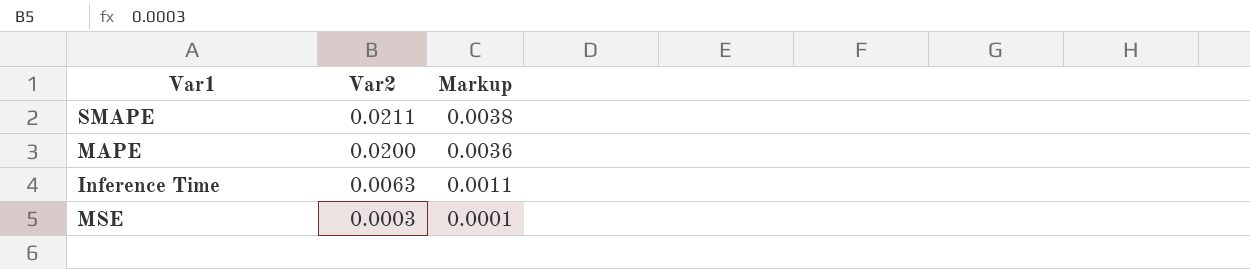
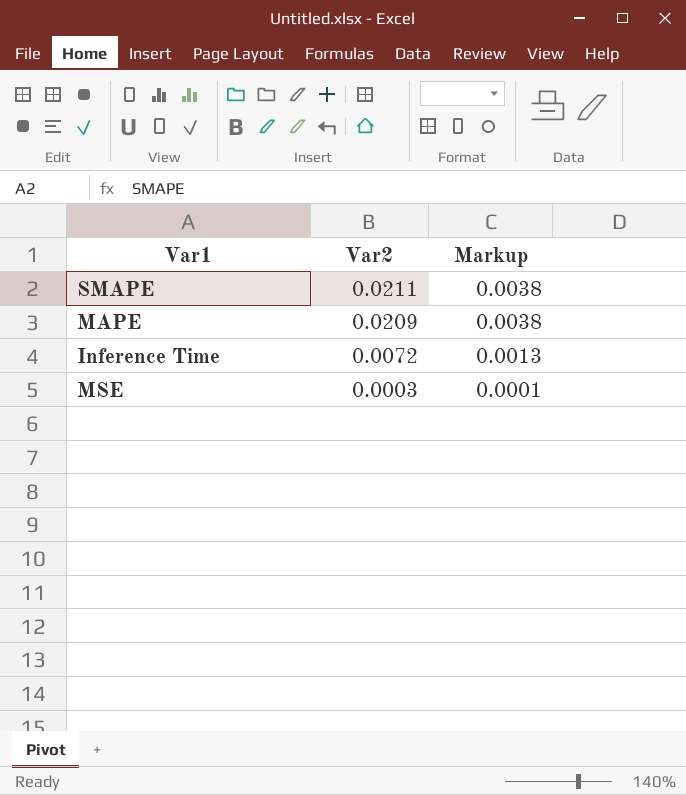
MAPE | Var2: 0.0200 -> 0.0209
MAPE | Markup: 0.0036 -> 0.0038
Inference Time | Var2: 0.0063 -> 0.0072
Inference Time | Markup: 0.0011 -> 0.0013

